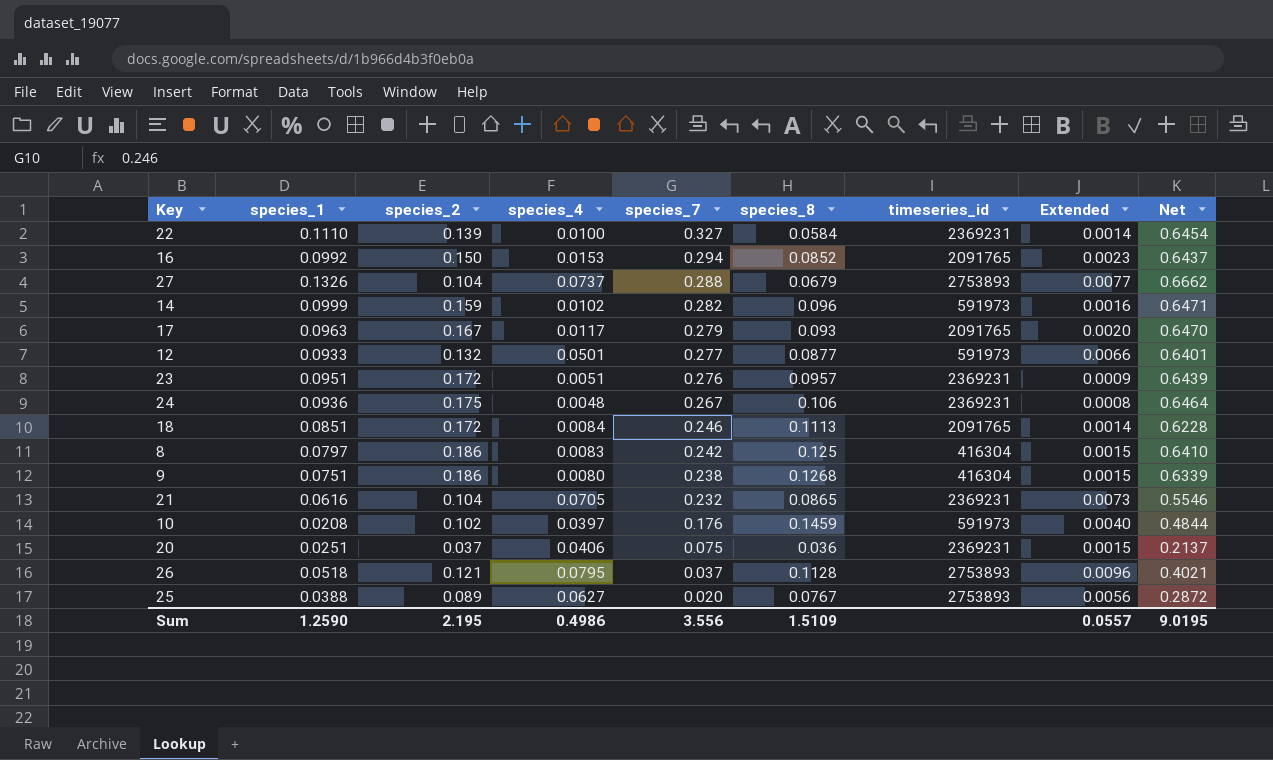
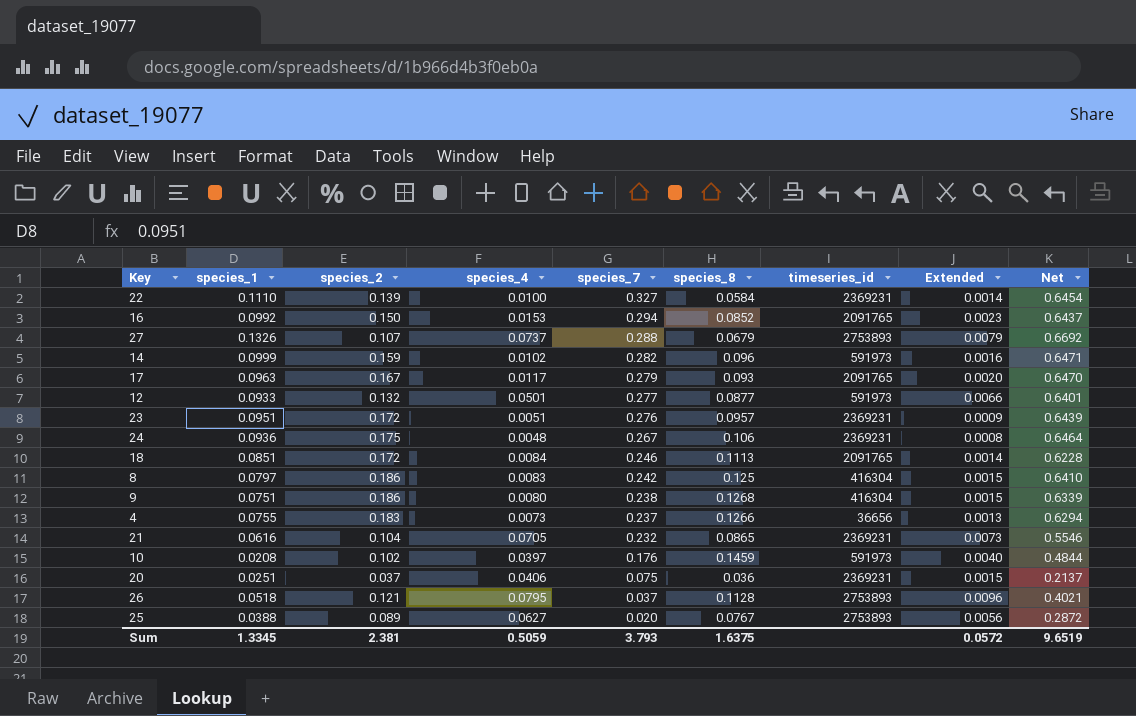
27 | species_2: 0.104 -> 0.107
27 | Extended: 0.0077 -> 0.0079
27 | Net: 0.6662 -> 0.6692
row 4: none -> 0.0755 | 0.183 | 0.0073 | 0.237 | 0.1266 | 36656 | 0.0013 | 0.6294
Sum | species_1: 1.2590 -> 1.3345
Sum | species_2: 2.195 -> 2.381
Sum | species_4: 0.4986 -> 0.5059
Sum | species_7: 3.556 -> 3.793
Sum | species_8: 1.5109 -> 1.6375
Sum | Extended: 0.0557 -> 0.0572
Sum | Net: 9.0195 -> 9.6519

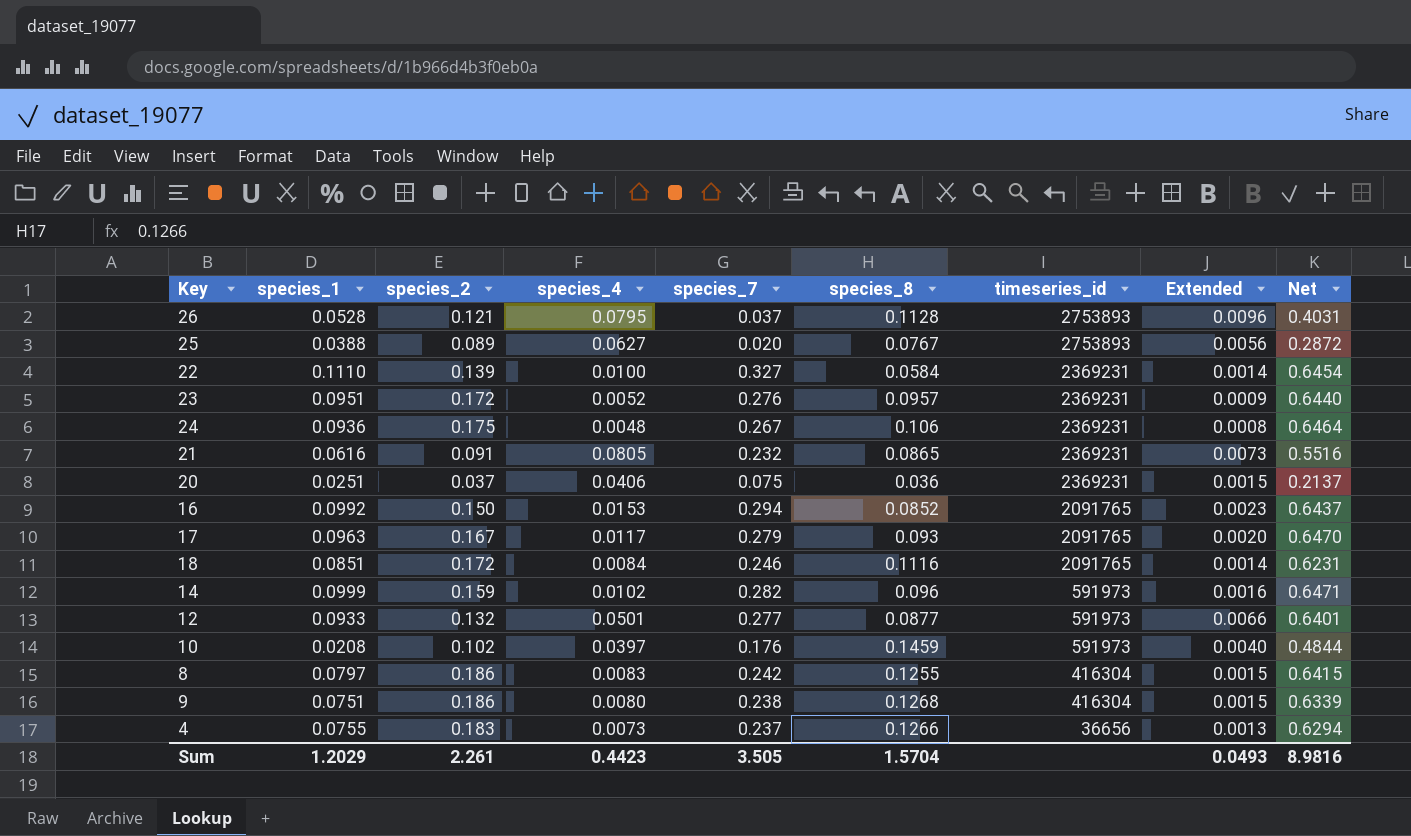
row order: species_7 descending -> timeseries_id descending
row 27: 0.1326 | 0.107 | 0.0737 | 0.288 | 0.0679 | 2753893 | 0.0079 | 0.6692 -> none
26 | species_1: 0.0518 -> 0.0528
26 | Net: 0.4021 -> 0.4031
23 | species_4: 0.0051 -> 0.0052
23 | Net: 0.6439 -> 0.6440
21 | species_2: 0.104 -> 0.091
21 | species_4: 0.0705 -> 0.0805
21 | Net: 0.5546 -> 0.5516
18 | species_8: 0.1113 -> 0.1116
18 | Net: 0.6228 -> 0.6231
8 | species_8: 0.125 -> 0.1255
8 | Net: 0.6410 -> 0.6415
Sum | species_1: 1.3345 -> 1.2029
Sum | species_2: 2.381 -> 2.261
Sum | species_4: 0.5059 -> 0.4423
Sum | species_7: 3.793 -> 3.505
Sum | species_8: 1.6375 -> 1.5704
Sum | Extended: 0.0572 -> 0.0493
Sum | Net: 9.6519 -> 8.9816

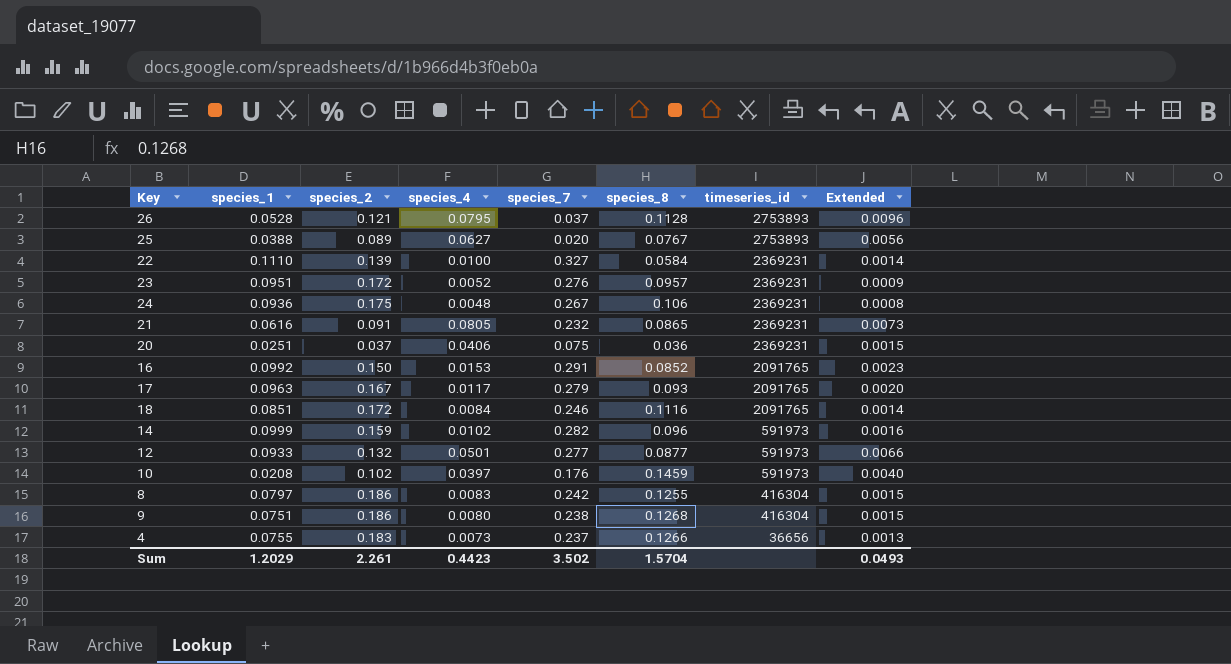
column Net | formula: [species_1] + [species_2] + [species_4] + [species_7] + [species_8] -> none
16 | species_7: 0.294 -> 0.291
Sum | species_7: 3.505 -> 3.502

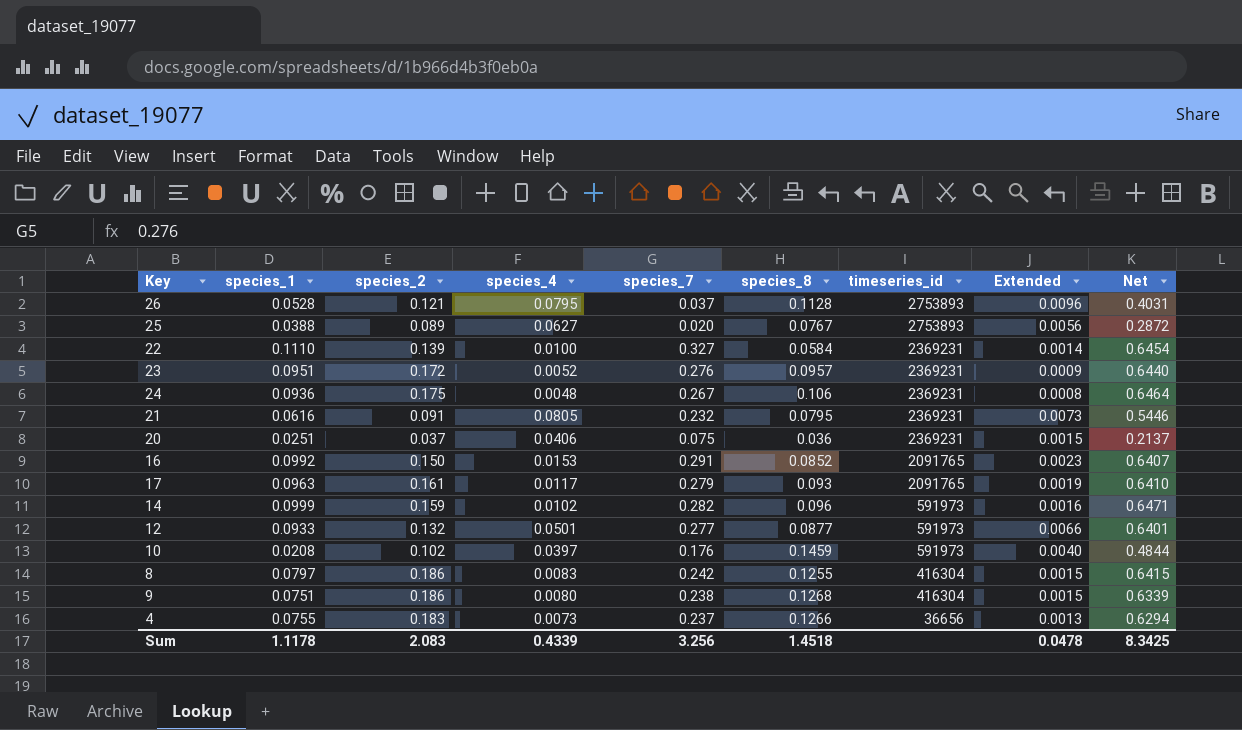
column Net | formula: none -> [species_1] + [species_2] + [species_4] + [species_7] + [species_8]
row 18: 0.0851 | 0.172 | 0.0084 | 0.246 | 0.1116 | 2091765 | 0.0014 -> none
21 | species_8: 0.0865 -> 0.0795
17 | species_2: 0.167 -> 0.161
17 | Extended: 0.0020 -> 0.0019
Sum | species_1: 1.2029 -> 1.1178
Sum | species_2: 2.261 -> 2.083
Sum | species_4: 0.4423 -> 0.4339
Sum | species_7: 3.502 -> 3.256
Sum | species_8: 1.5704 -> 1.4518
Sum | Extended: 0.0493 -> 0.0478

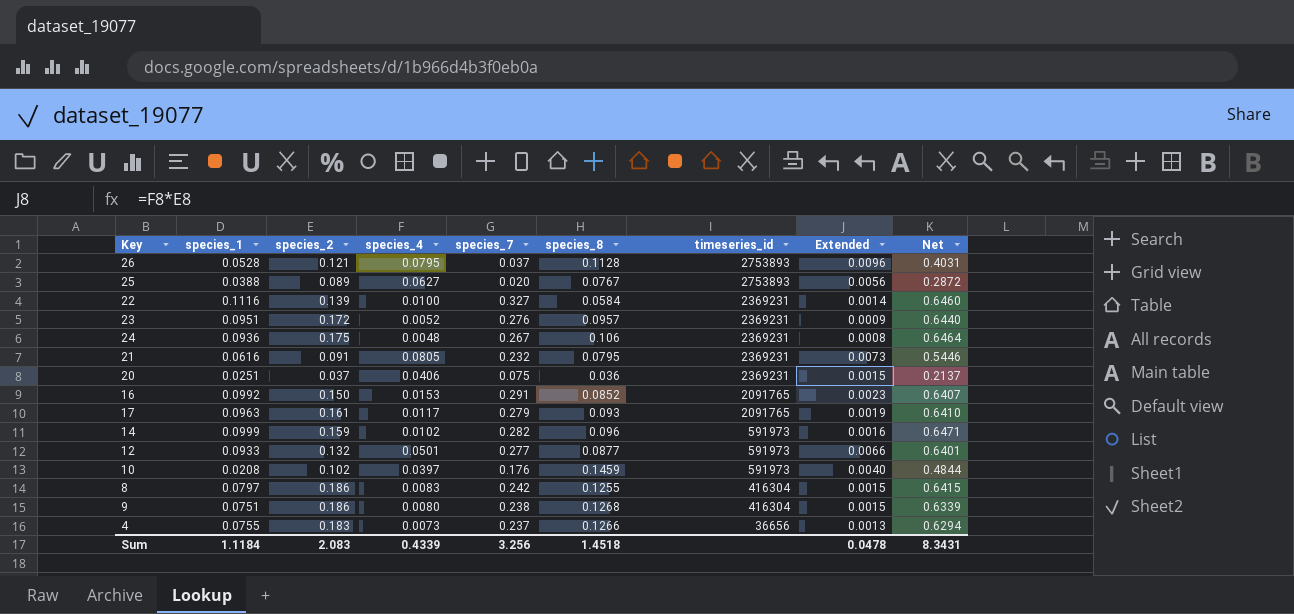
22 | species_1: 0.1110 -> 0.1116
22 | Net: 0.6454 -> 0.6460
Sum | species_1: 1.1178 -> 1.1184
Sum | Net: 8.3425 -> 8.3431

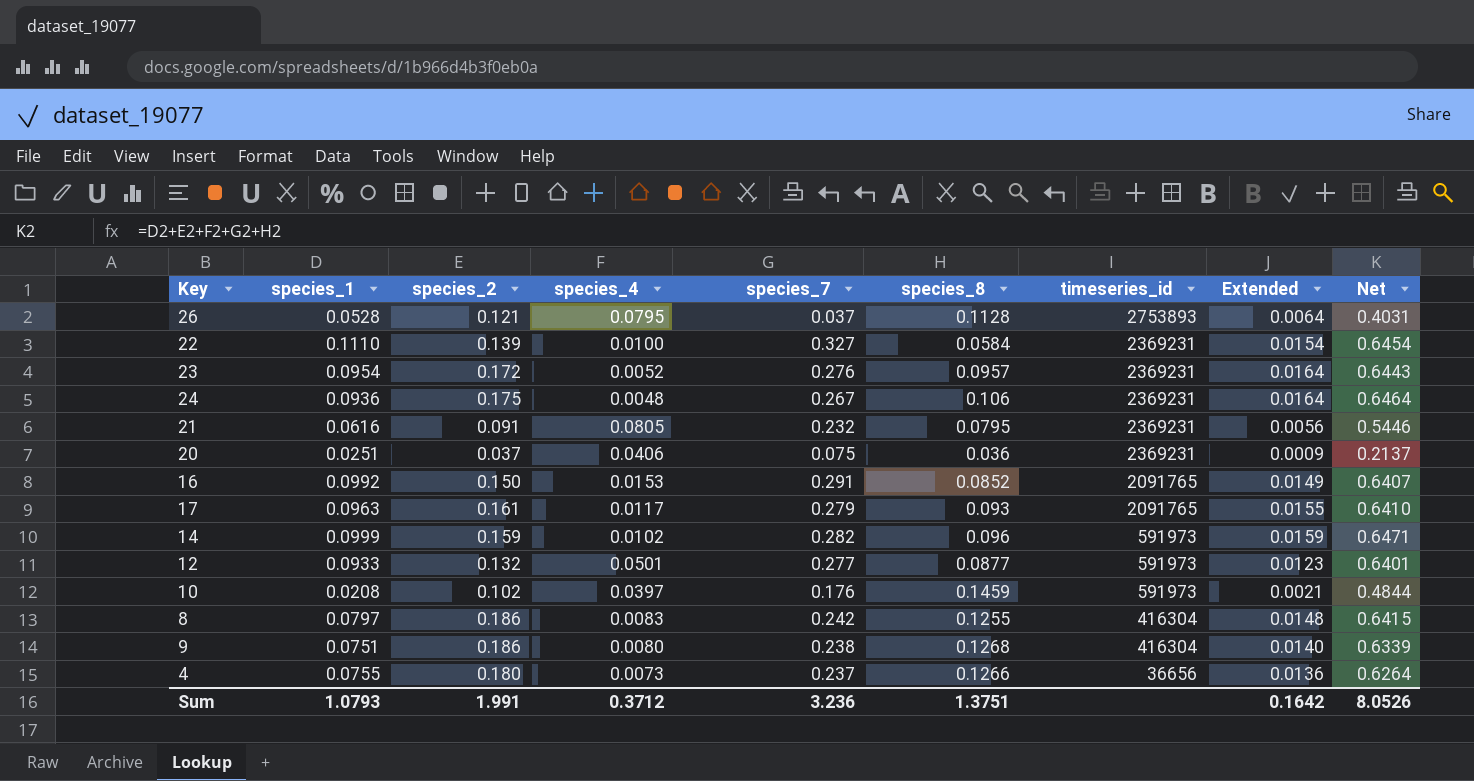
column Extended | formula: [species_2] * [species_4] -> [species_1] * [species_2]
row 25: 0.0388 | 0.089 | 0.0627 | 0.020 | 0.0767 | 2753893 | 0.0056 | 0.2872 -> none
22 | species_1: 0.1116 -> 0.1110
22 | Net: 0.6460 -> 0.6454
23 | species_1: 0.0951 -> 0.0954
23 | Net: 0.6440 -> 0.6443
4 | species_2: 0.183 -> 0.180
4 | Net: 0.6294 -> 0.6264
Sum | species_1: 1.1184 -> 1.0793
Sum | species_2: 2.083 -> 1.991
Sum | species_4: 0.4339 -> 0.3712
Sum | species_7: 3.256 -> 3.236
Sum | species_8: 1.4518 -> 1.3751
Sum | Extended: 0.0478 -> 0.1642
Sum | Net: 8.3431 -> 8.0526

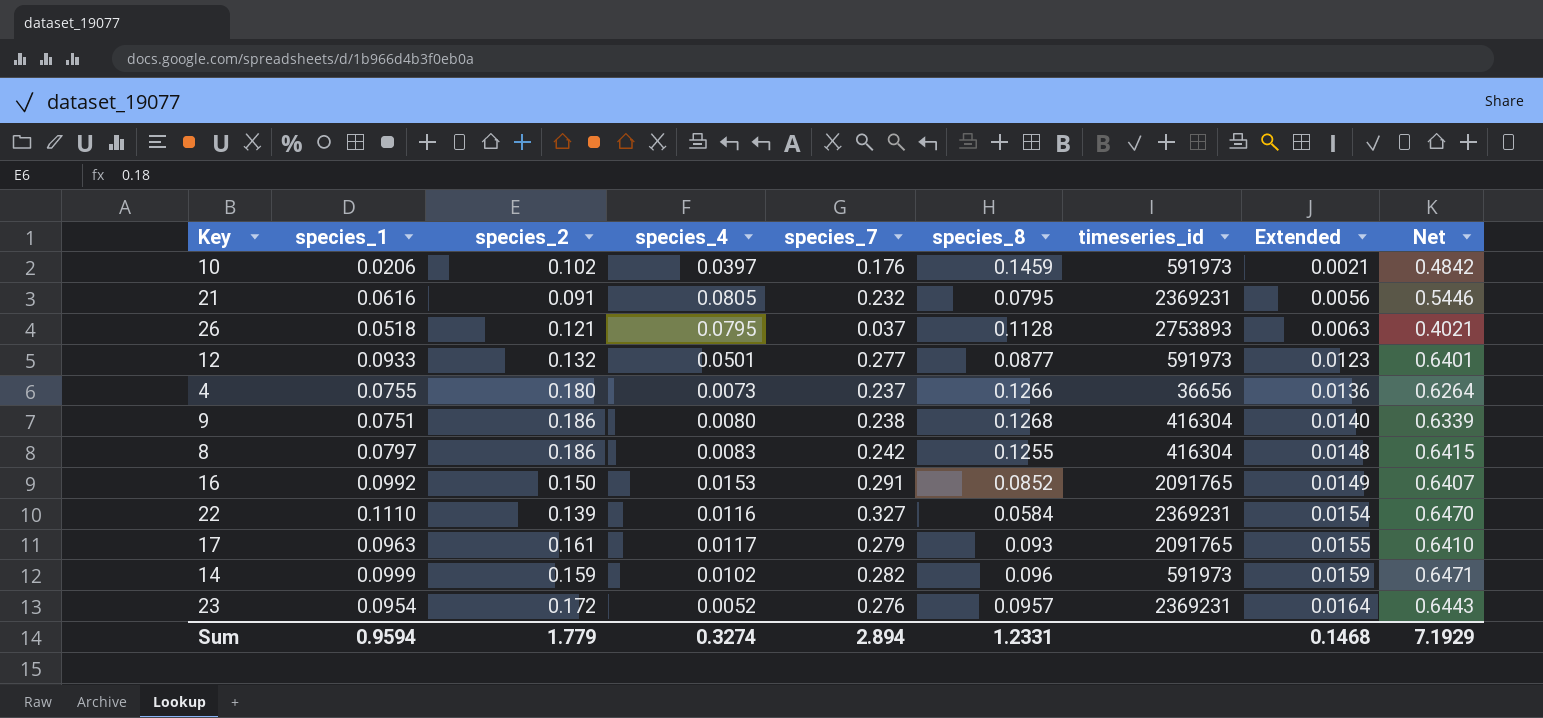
row order: timeseries_id descending -> Extended ascending
row 24: 0.0936 | 0.175 | 0.0048 | 0.267 | 0.106 | 2369231 | 0.0164 | 0.6464 -> none
row 20: 0.0251 | 0.037 | 0.0406 | 0.075 | 0.036 | 2369231 | 0.0009 | 0.2137 -> none
10 | species_1: 0.0208 -> 0.0206
10 | Net: 0.4844 -> 0.4842
26 | species_1: 0.0528 -> 0.0518
26 | Extended: 0.0064 -> 0.0063
26 | Net: 0.4031 -> 0.4021
22 | species_4: 0.0100 -> 0.0116
22 | Net: 0.6454 -> 0.6470
Sum | species_1: 1.0793 -> 0.9594
Sum | species_2: 1.991 -> 1.779
Sum | species_4: 0.3712 -> 0.3274
Sum | species_7: 3.236 -> 2.894
Sum | species_8: 1.3751 -> 1.2331
Sum | Extended: 0.1642 -> 0.1468
Sum | Net: 8.0526 -> 7.1929

